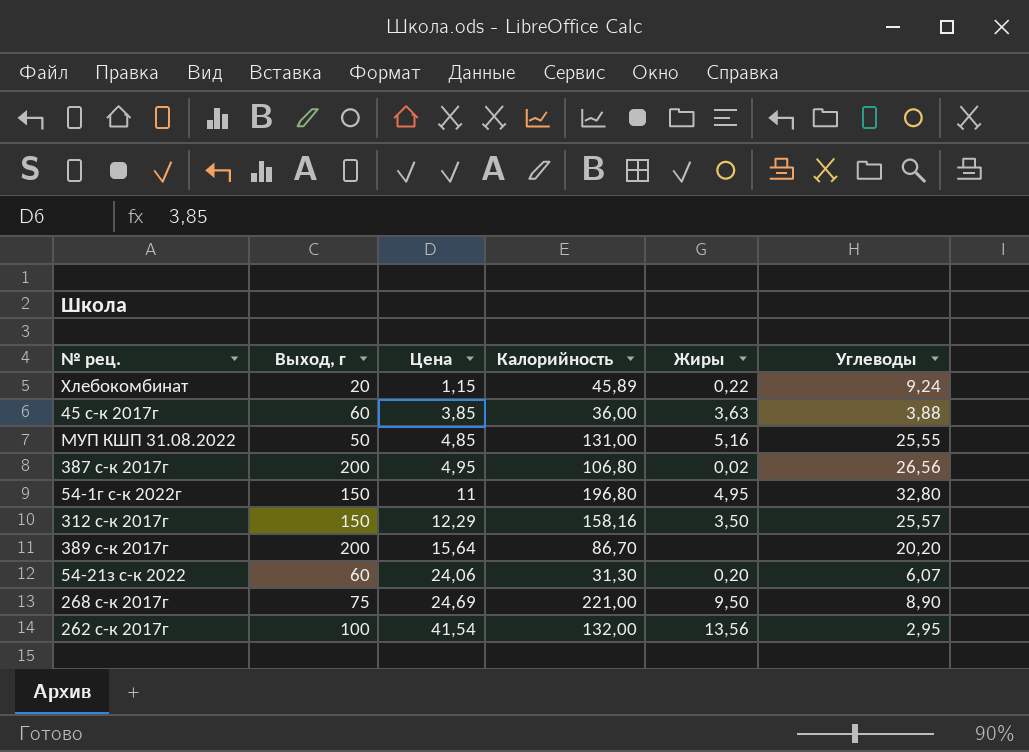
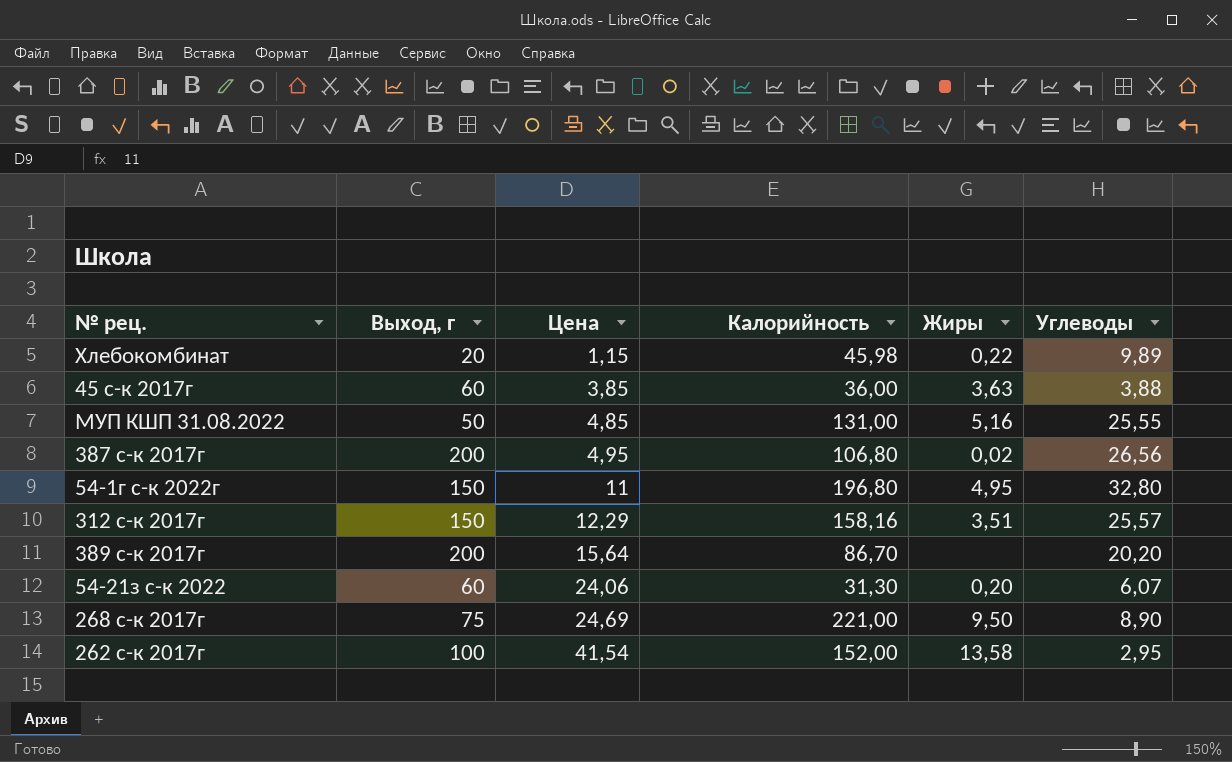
Хлебокомбинат | Калорийность: 45,89 -> 45,98
Хлебокомбинат | Углеводы: 9,24 -> 9,89
312 с-к 2017г | Жиры: 3,50 -> 3,51
262 с-к 2017г | Калорийность: 132,00 -> 152,00
262 с-к 2017г | Жиры: 13,56 -> 13,58

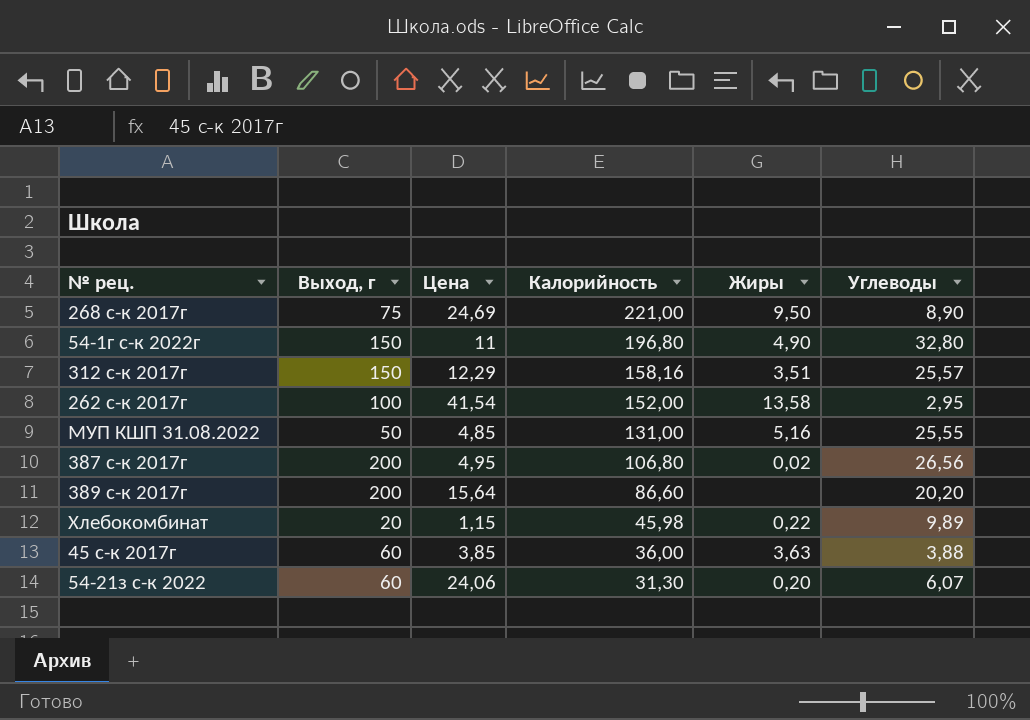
row order: Цена ascending -> Калорийность descending
54-1г с-к 2022г | Жиры: 4,95 -> 4,90
389 с-к 2017г | Калорийность: 86,70 -> 86,60

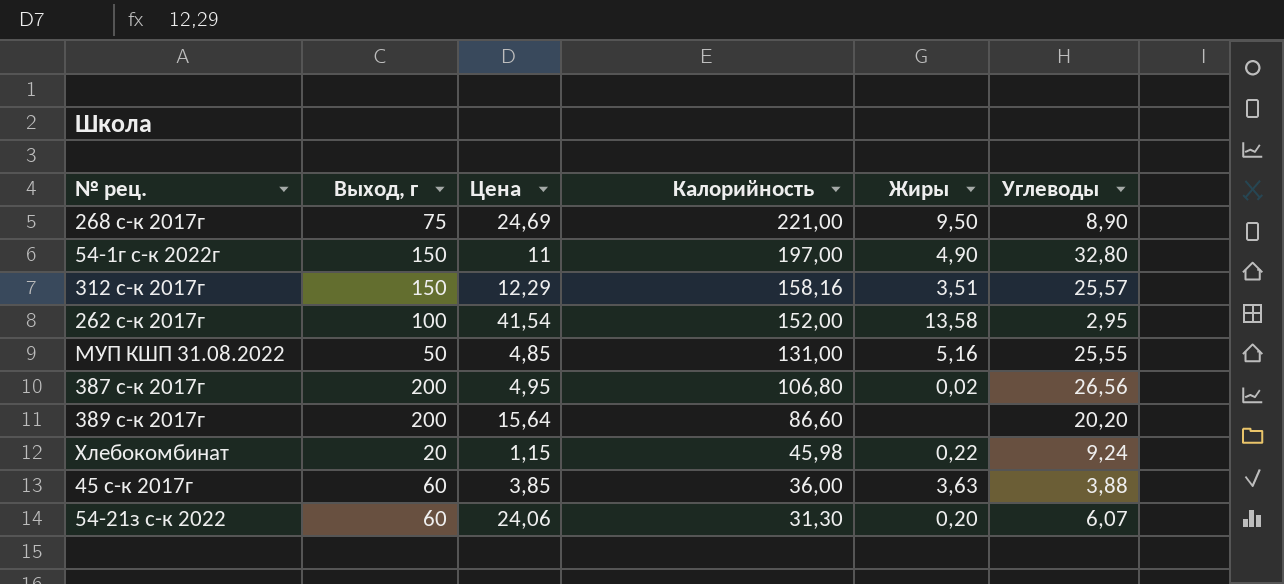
54-1г с-к 2022г | Калорийность: 196,80 -> 197,00
Хлебокомбинат | Углеводы: 9,89 -> 9,24

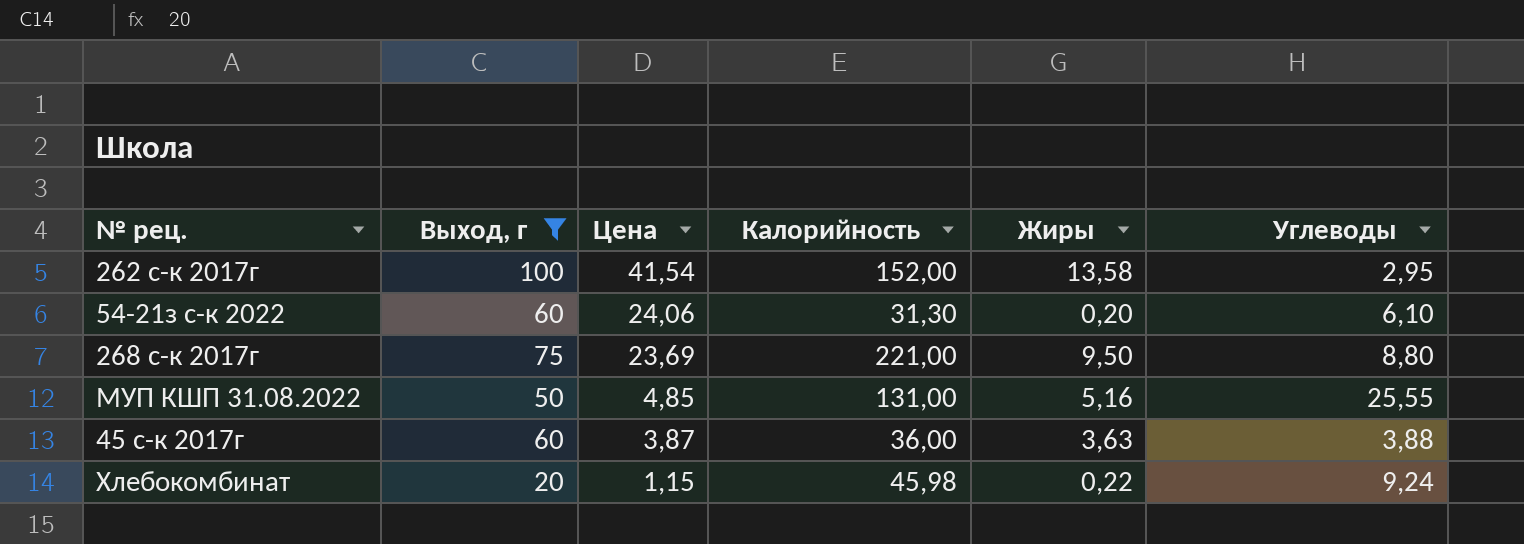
filter: none -> Выход, г <= 100
row order: Калорийность descending -> Цена descending
54-21з с-к 2022 | Углеводы: 6,07 -> 6,10
268 с-к 2017г | Цена: 24,69 -> 23,69
268 с-к 2017г | Углеводы: 8,90 -> 8,80
45 с-к 2017г | Цена: 3,85 -> 3,87

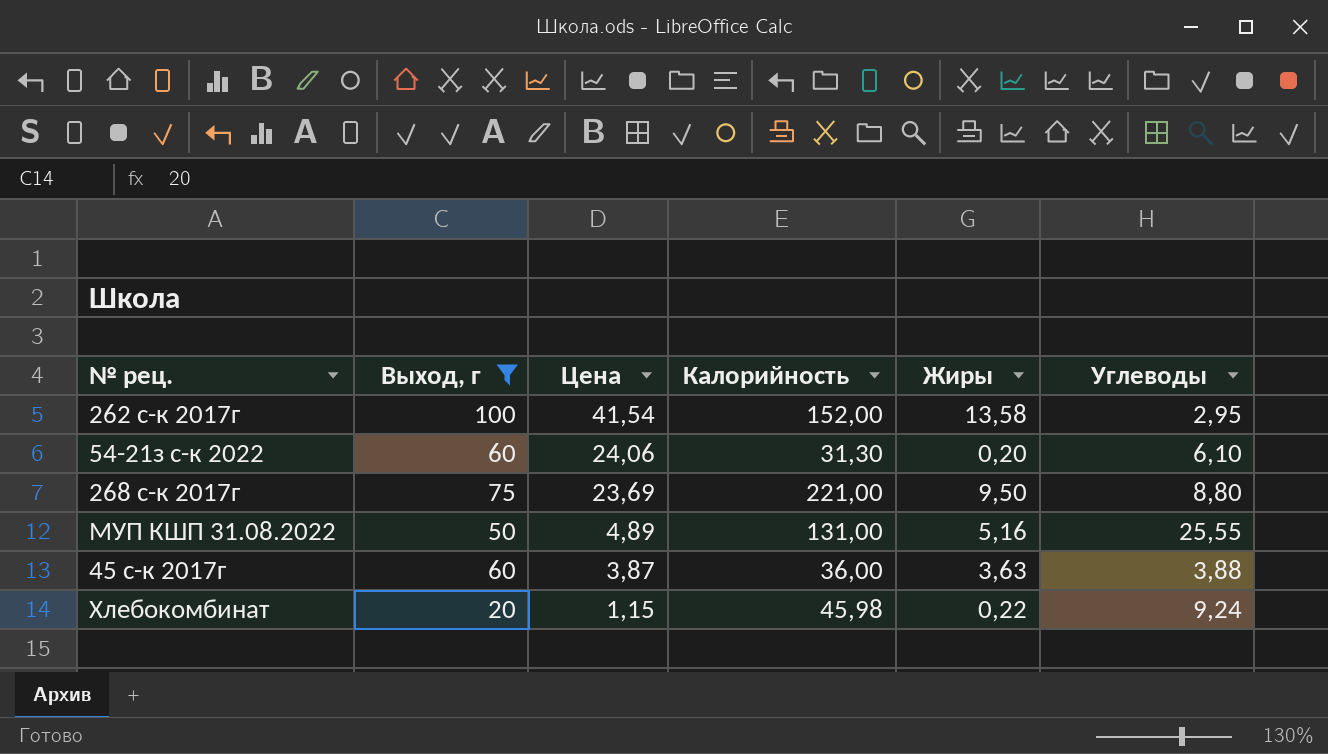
МУП КШП 31.08.2022 | Цена: 4,85 -> 4,89

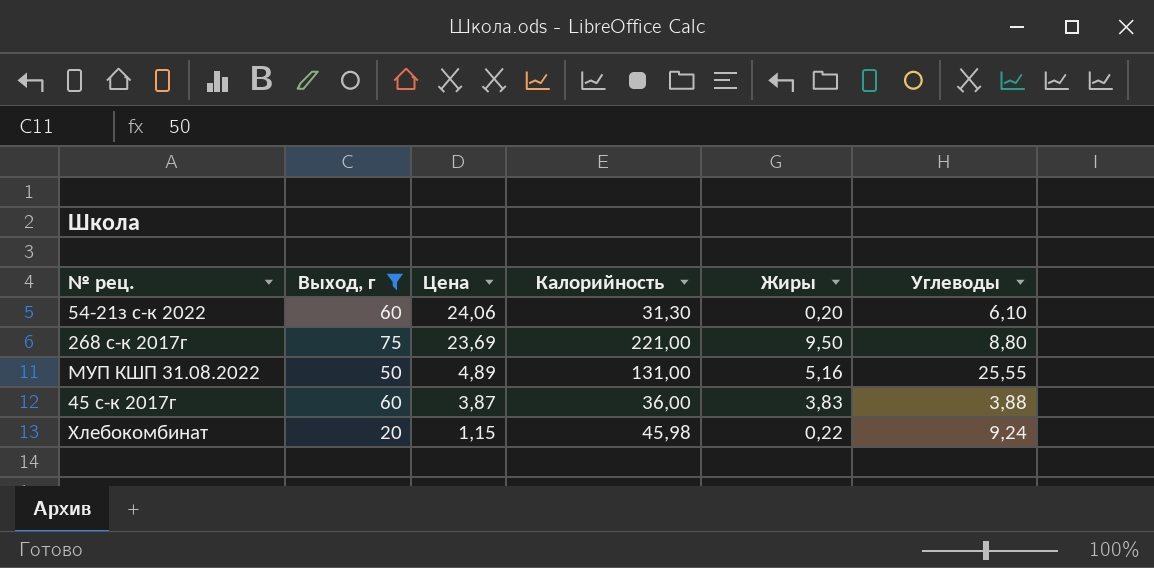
row 262 с-к 2017г: 100 | 41,54 | 152,00 | 13,58 | 2,95 -> none
45 с-к 2017г | Жиры: 3,63 -> 3,83

